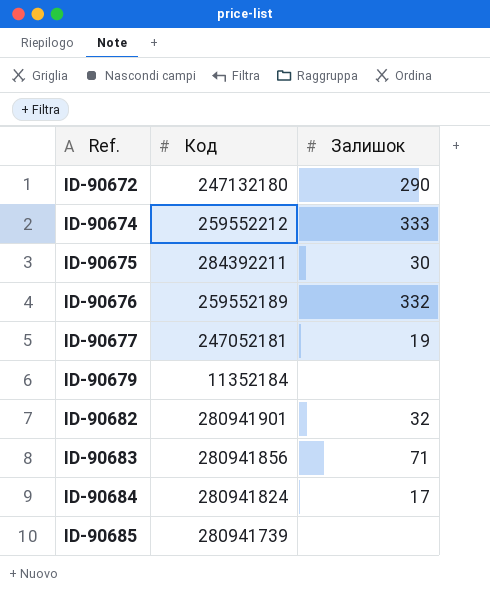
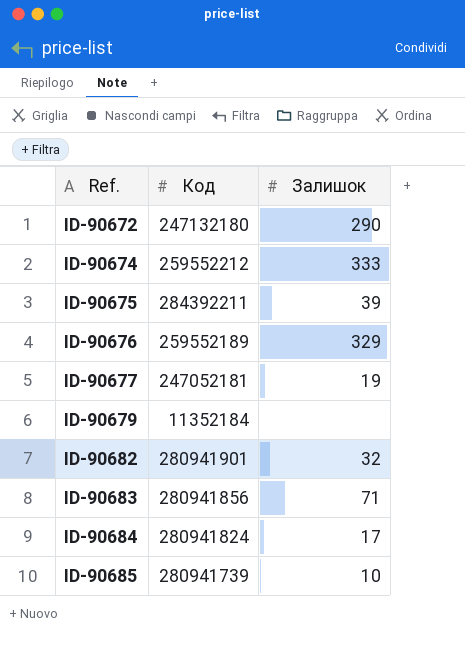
ID-90675 | Залишок: 30 -> 39
ID-90676 | Залишок: 332 -> 329
ID-90685 | Залишок: none -> 10

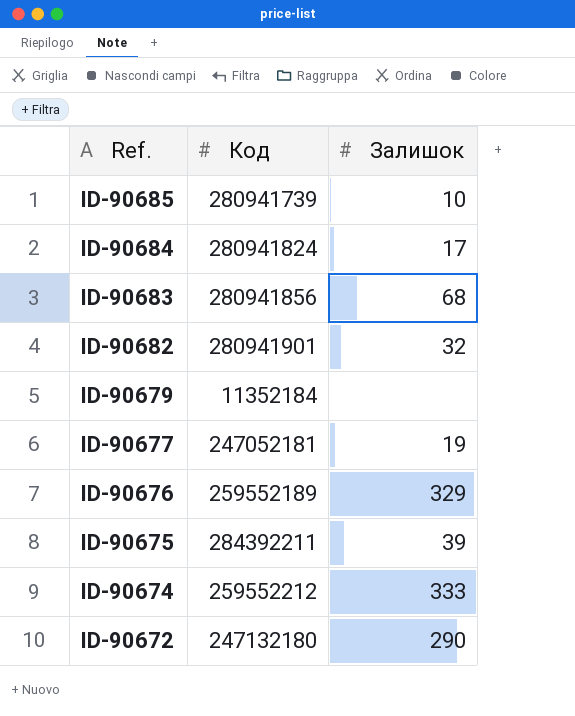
row order: Ref. ascending -> Ref. descending
ID-90683 | Залишок: 71 -> 68

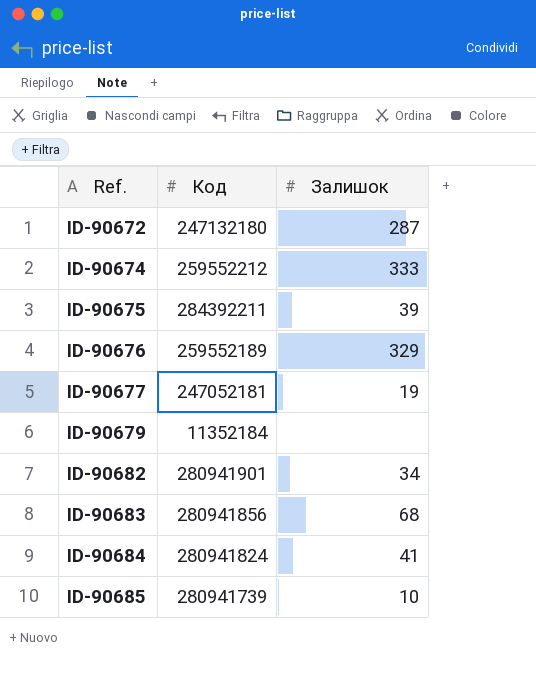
row order: Ref. descending -> Ref. ascending
ID-90672 | Залишок: 290 -> 287
ID-90682 | Залишок: 32 -> 34
ID-90684 | Залишок: 17 -> 41

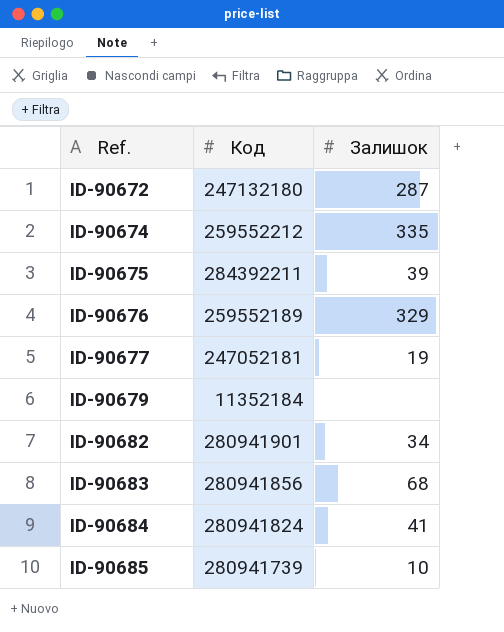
ID-90674 | Залишок: 333 -> 335

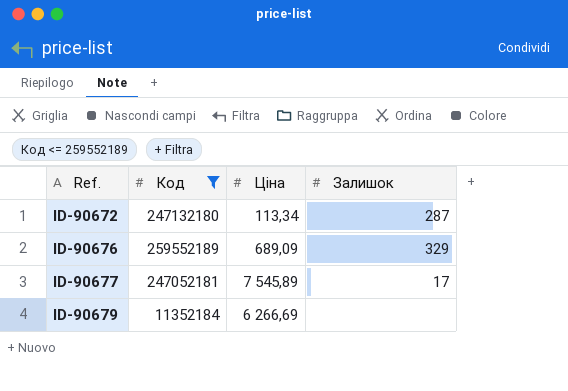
filter: none -> Код <= 259552189
column Ціна | position: none -> 3
ID-90677 | Залишок: 19 -> 17

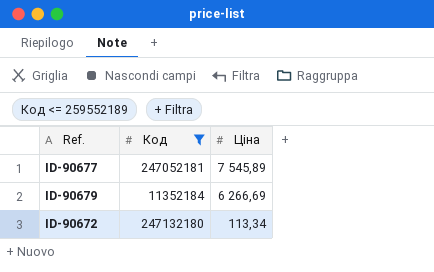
row order: Ref. ascending -> Ціна descending
column Залишок | position: 4 -> none
row ID-90676: 259552189 | 689,09 | 329 -> none

